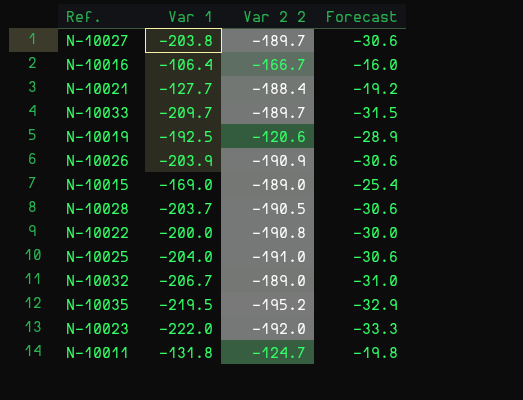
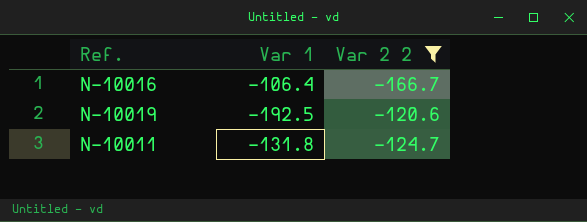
filter: none -> Var 2 2 >= -166.7
column Forecast | formula: [Var 1] * 0.15 -> none

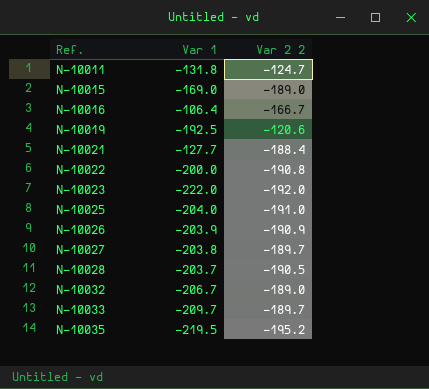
filter: Var 2 2 >= -166.7 -> none
row order: none -> Ref. ascending

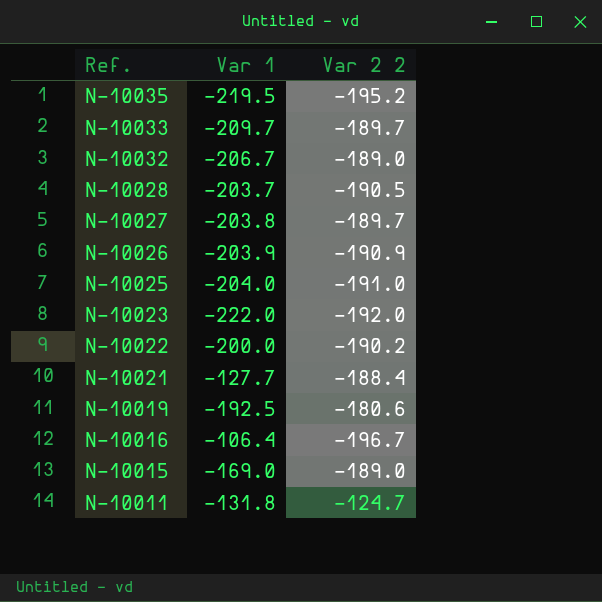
row order: Ref. ascending -> Ref. descending
N-10022 | Var 2 2: -190.8 -> -190.2
N-10019 | Var 2 2: -120.6 -> -180.6
N-10016 | Var 2 2: -166.7 -> -196.7

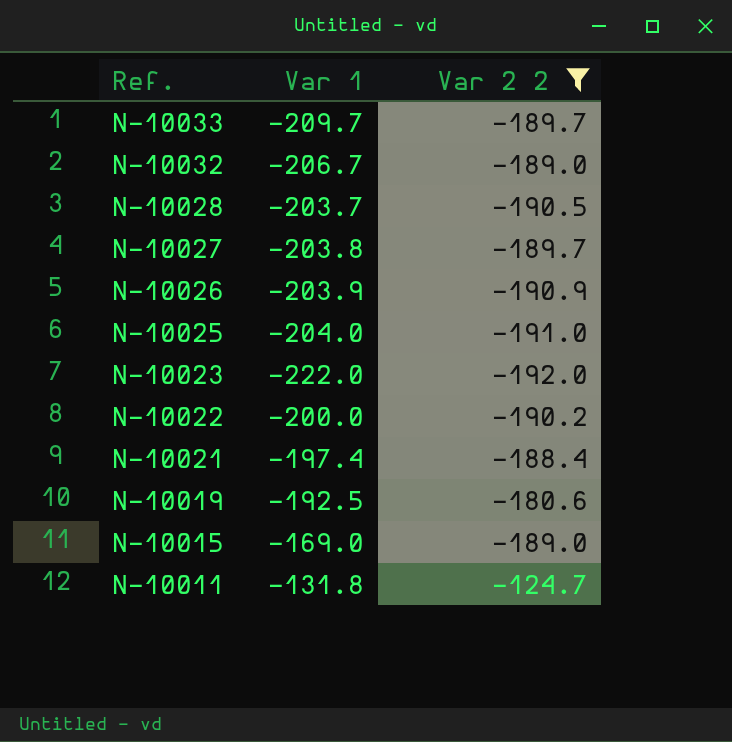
filter: none -> Var 2 2 >= -192.0
N-10021 | Var 1: -127.7 -> -197.4

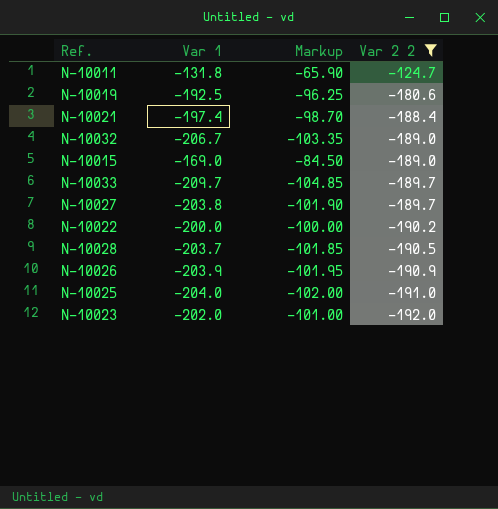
row order: Ref. descending -> Var 2 2 descending
column Markup | formula: none -> [Var 1] * 0.5
N-10023 | Var 1: -222.0 -> -202.0

